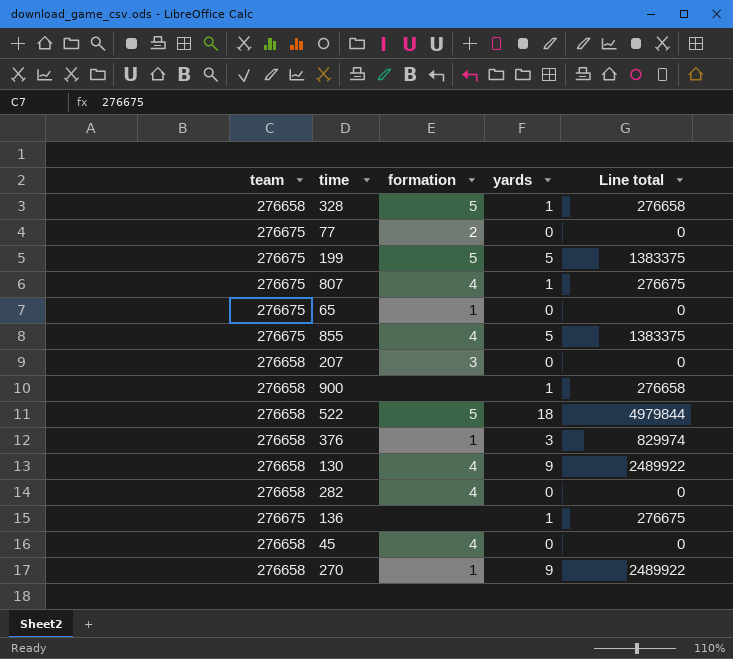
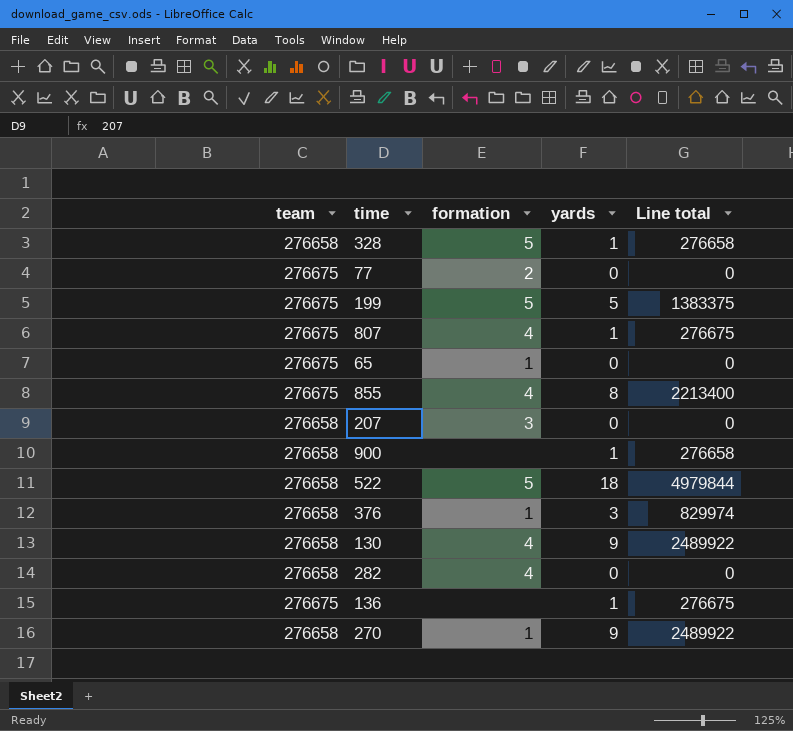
row 45: 276658 | 4 | 0 | 0 -> none
855 | yards: 5 -> 8
855 | Line total: 1383375 -> 2213400

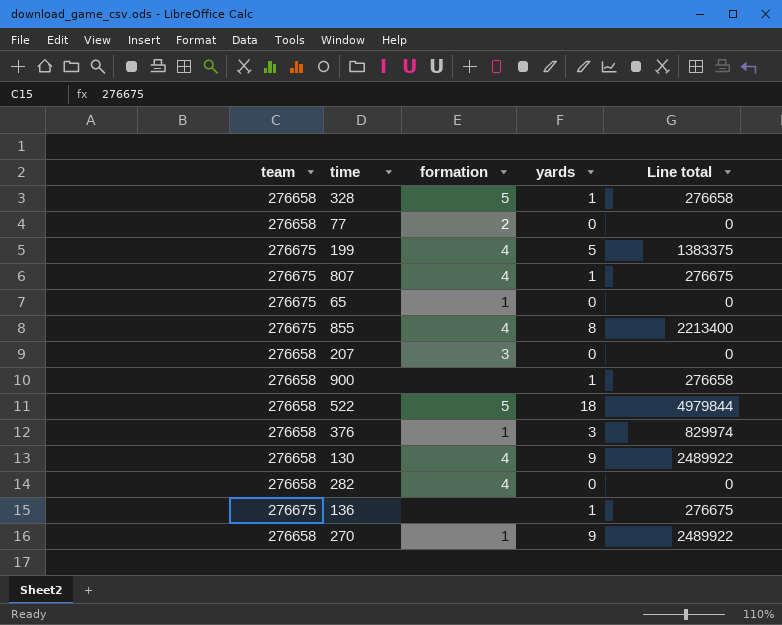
77 | team: 276675 -> 276658
199 | formation: 5 -> 4

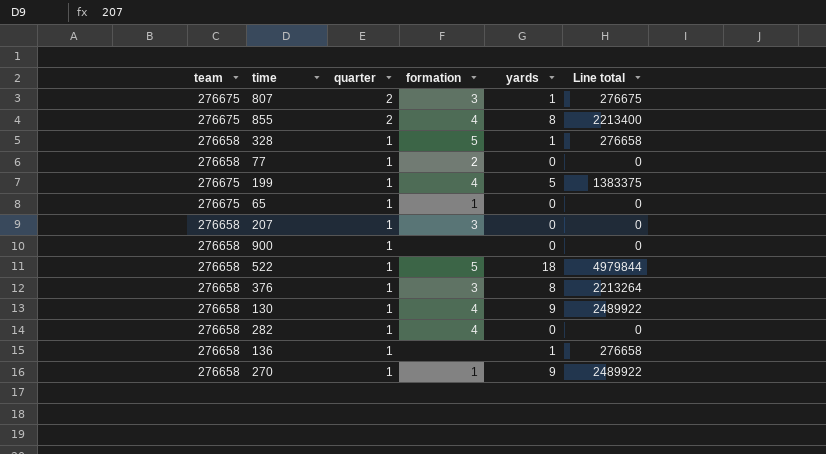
row order: none -> quarter descending
column quarter | position: none -> 3
807 | formation: 4 -> 3
900 | yards: 1 -> 0
900 | Line total: 276658 -> 0
376 | formation: 1 -> 3
376 | yards: 3 -> 8
376 | Line total: 829974 -> 2213264
136 | team: 276675 -> 276658
136 | Line total: 276675 -> 276658

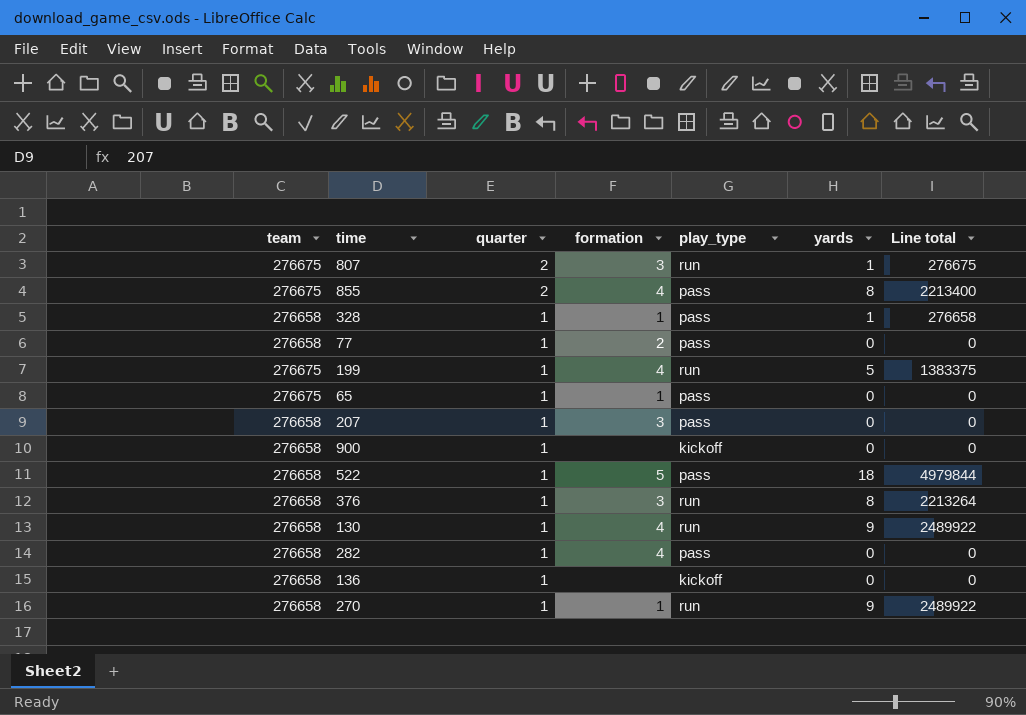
column play_type | position: none -> 5
328 | formation: 5 -> 1
136 | yards: 1 -> 0
136 | Line total: 276658 -> 0

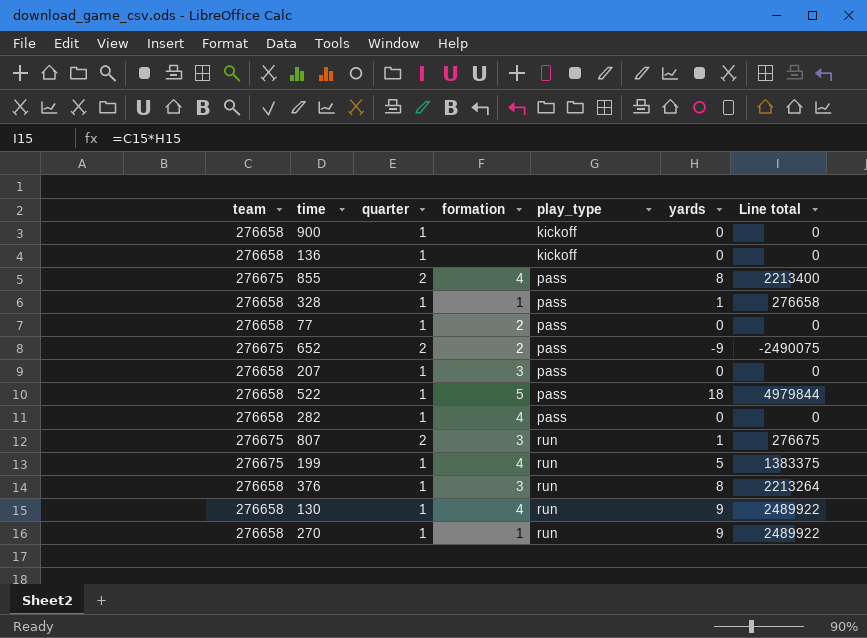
row order: quarter descending -> play_type ascending
row 65: 276675 | 1 | 1 | pass | 0 | 0 -> none
row 652: none -> 276675 | 2 | 2 | pass | -9 | -2490075

